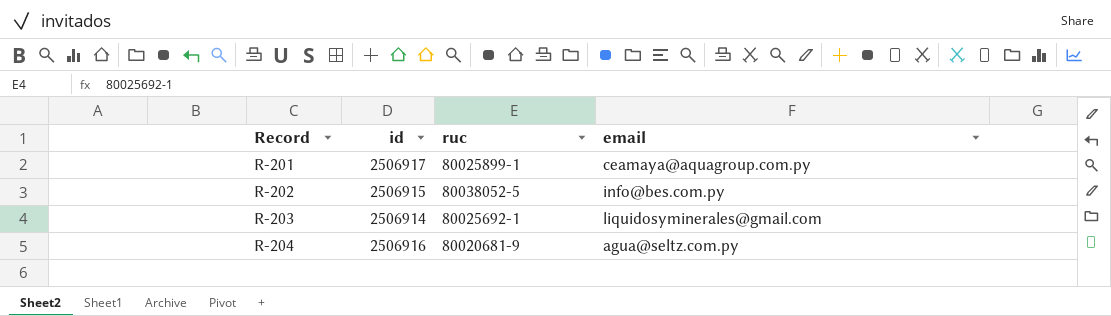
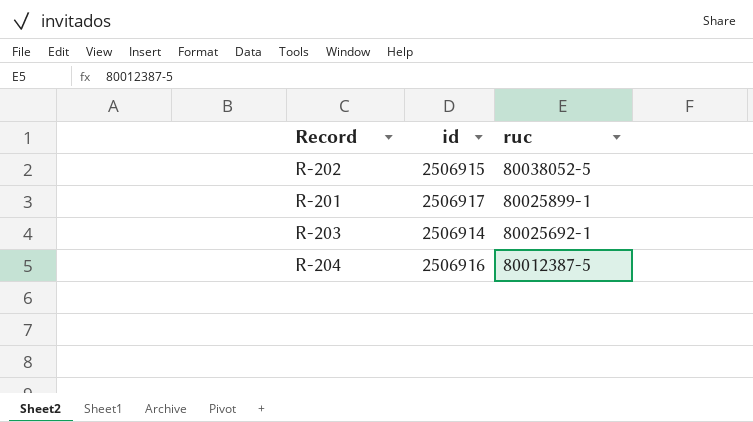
row order: Record ascending -> ruc descending
column email | position: 4 -> none
R-204 | ruc: 80020681-9 -> 80012387-5

